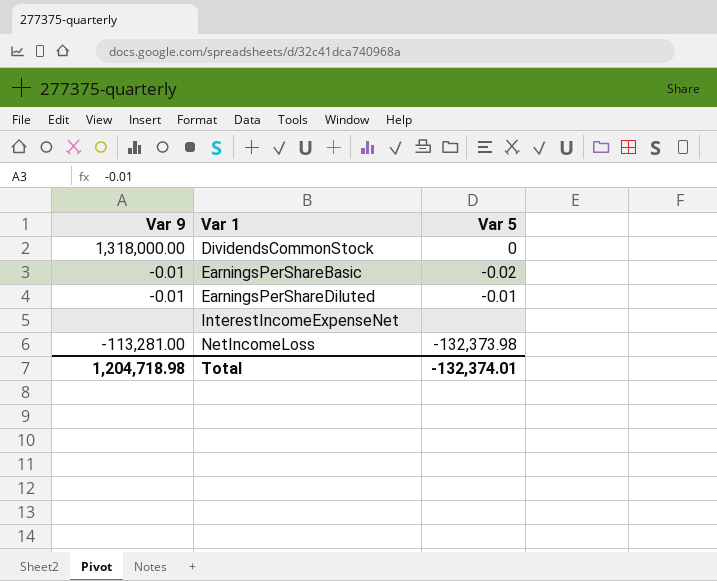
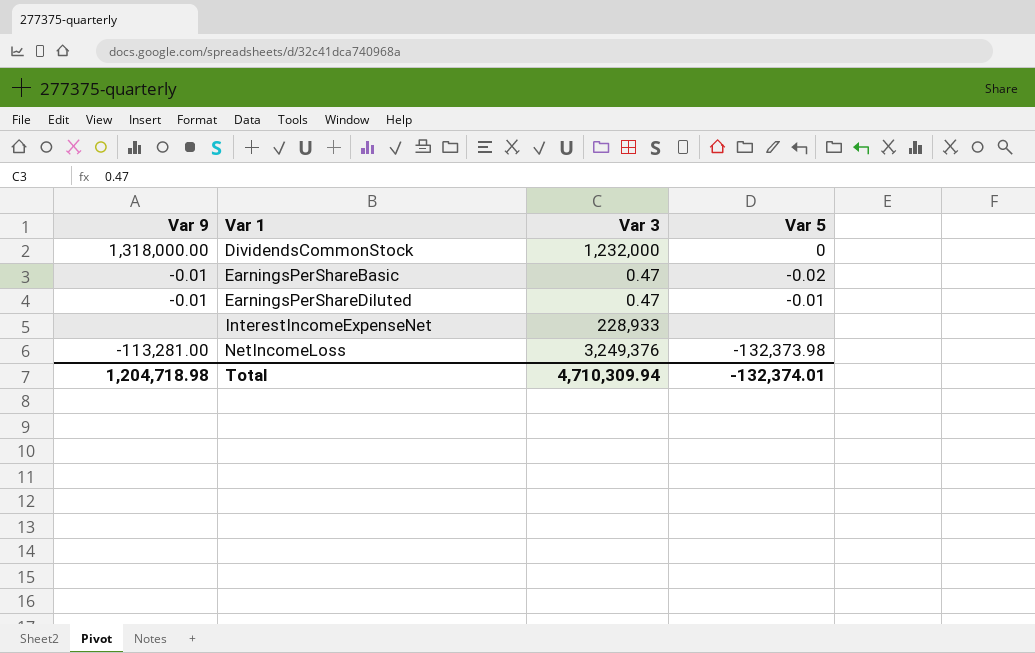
column Var 3 | position: none -> 3

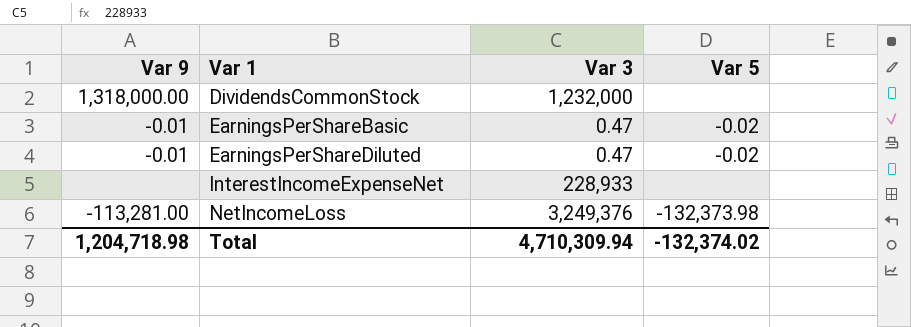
DividendsCommonStock | Var 5: 0 -> none
EarningsPerShareDiluted | Var 5: -0.01 -> -0.02
Total | Var 5: -132,374.01 -> -132,374.02

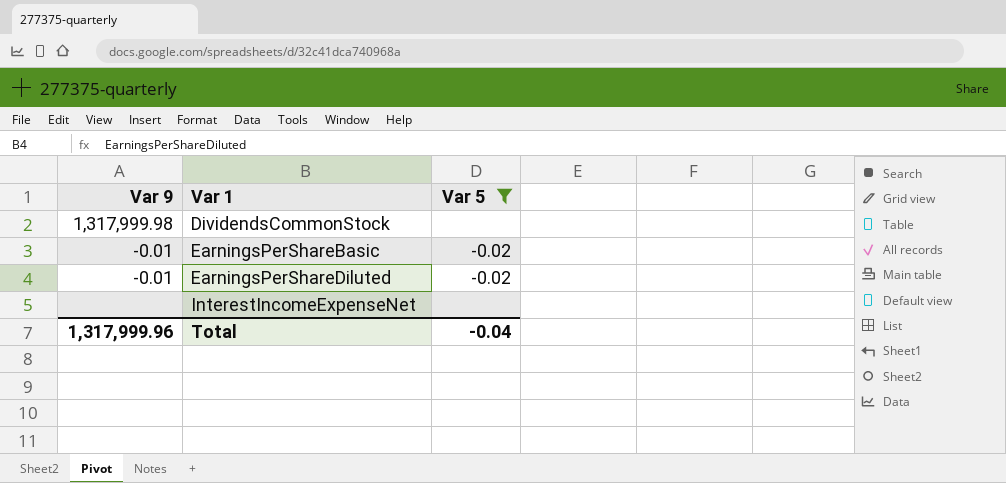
filter: none -> Var 5 != -132,373.98
column Var 3 | position: 3 -> none
DividendsCommonStock | Var 9: 1,318,000.00 -> 1,317,999.98
Total | Var 9: 1,204,718.98 -> 1,317,999.96
Total | Var 5: -132,374.02 -> -0.04

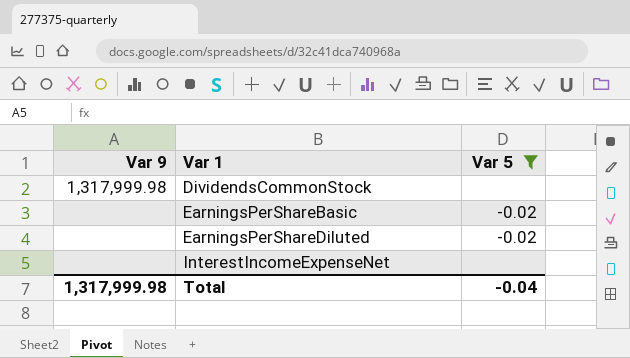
EarningsPerShareBasic | Var 9: -0.01 -> none
EarningsPerShareDiluted | Var 9: -0.01 -> none
Total | Var 9: 1,317,999.96 -> 1,317,999.98

